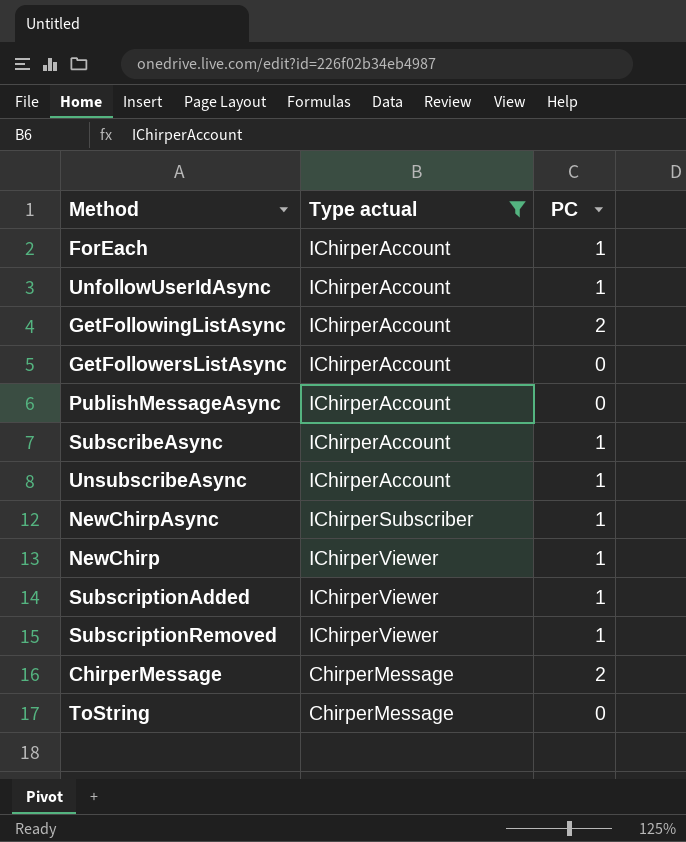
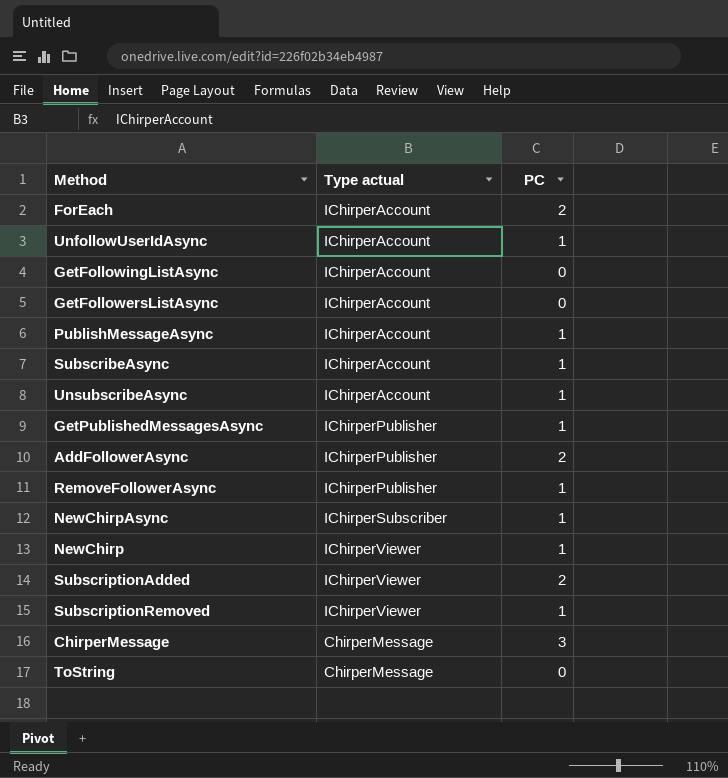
filter: Type actual != IChirperPublisher -> none
ForEach | PC: 1 -> 2
GetFollowingListAsync | PC: 2 -> 0
PublishMessageAsync | PC: 0 -> 1
SubscriptionAdded | PC: 1 -> 2
ChirperMessage | PC: 2 -> 3

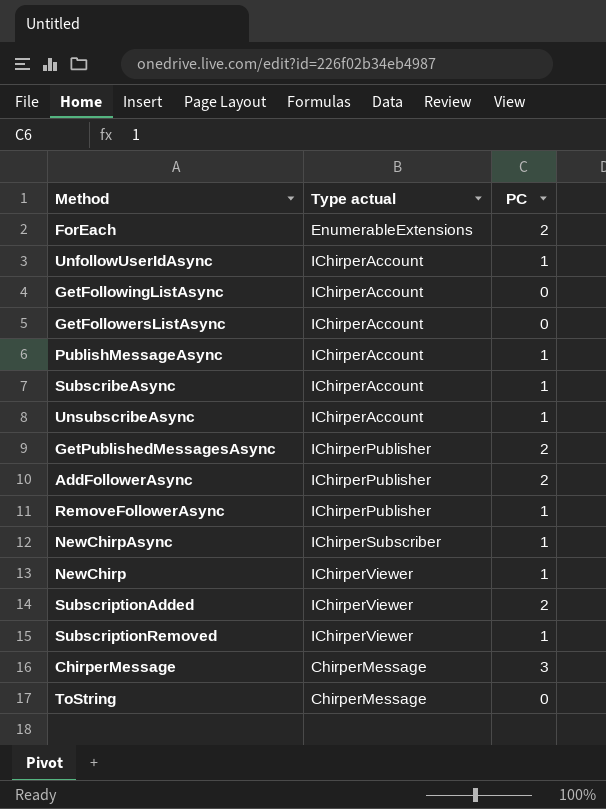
ForEach | Type actual: IChirperAccount -> EnumerableExtensions
GetPublishedMessagesAsync | PC: 1 -> 2

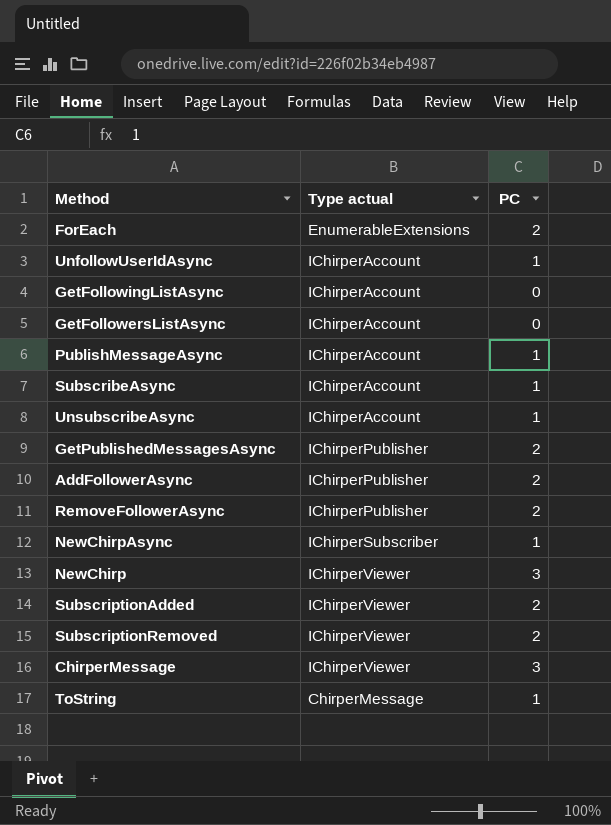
RemoveFollowerAsync | PC: 1 -> 2
NewChirp | PC: 1 -> 3
SubscriptionRemoved | PC: 1 -> 2
ChirperMessage | Type actual: ChirperMessage -> IChirperViewer
ToString | PC: 0 -> 1

